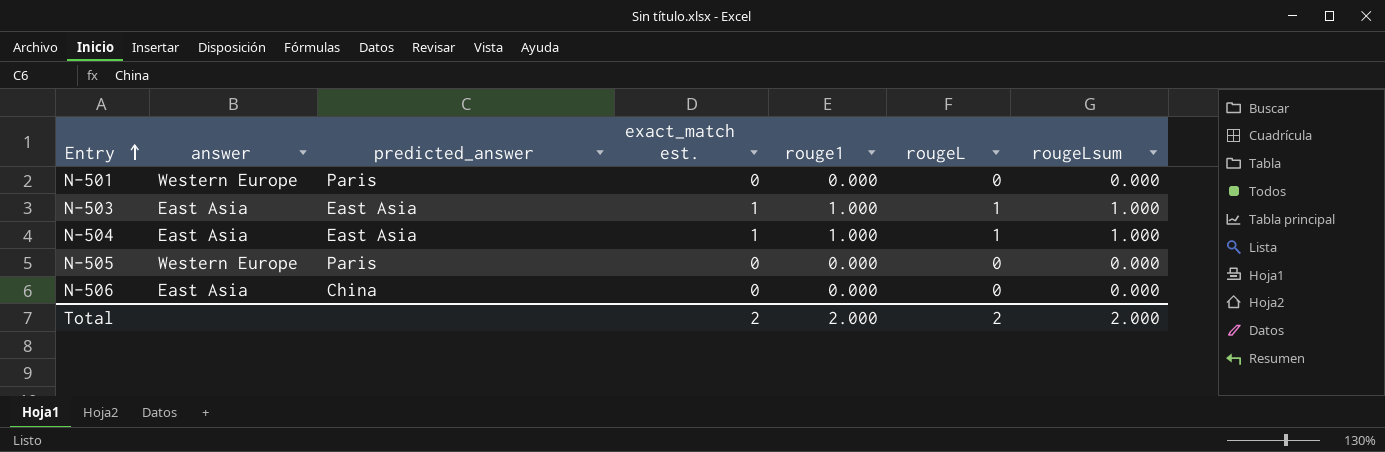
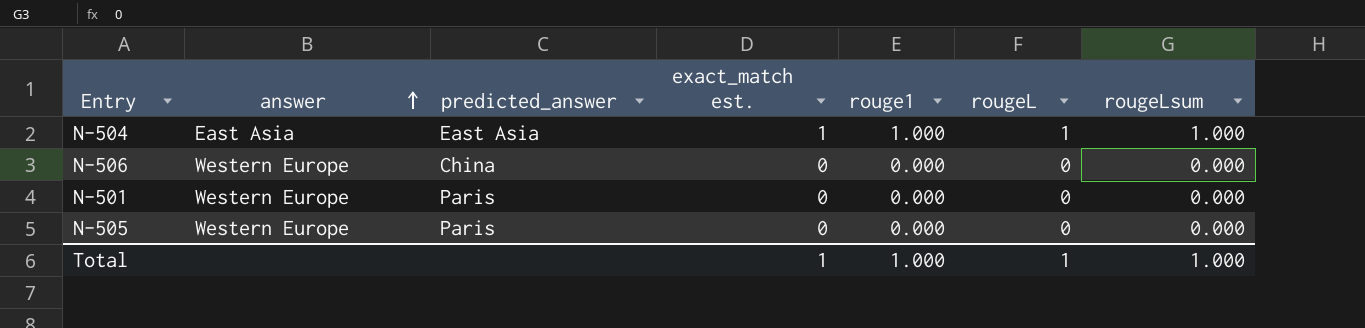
row order: Entry ascending -> answer ascending
row N-503: East Asia | East Asia | 1 | 1.000 | 1 | 1.000 -> none
N-506 | answer: East Asia -> Western Europe
Total | exact_match est.: 2 -> 1
Total | rouge1: 2.000 -> 1.000
Total | rougeL: 2 -> 1
Total | rougeLsum: 2.000 -> 1.000

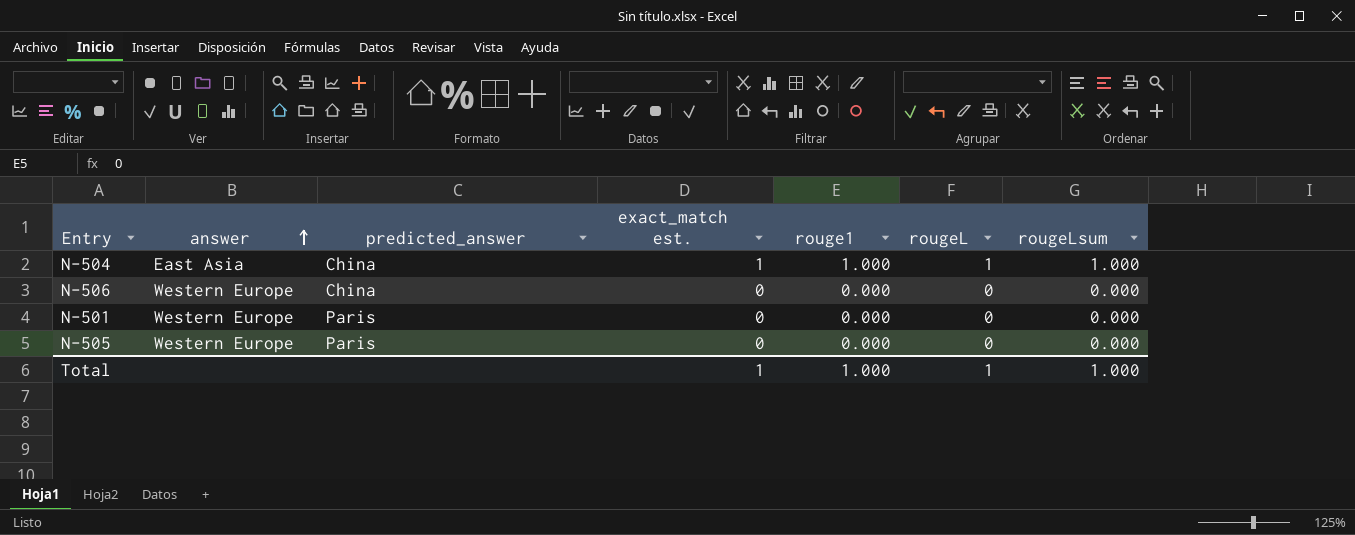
N-504 | predicted_answer: East Asia -> China

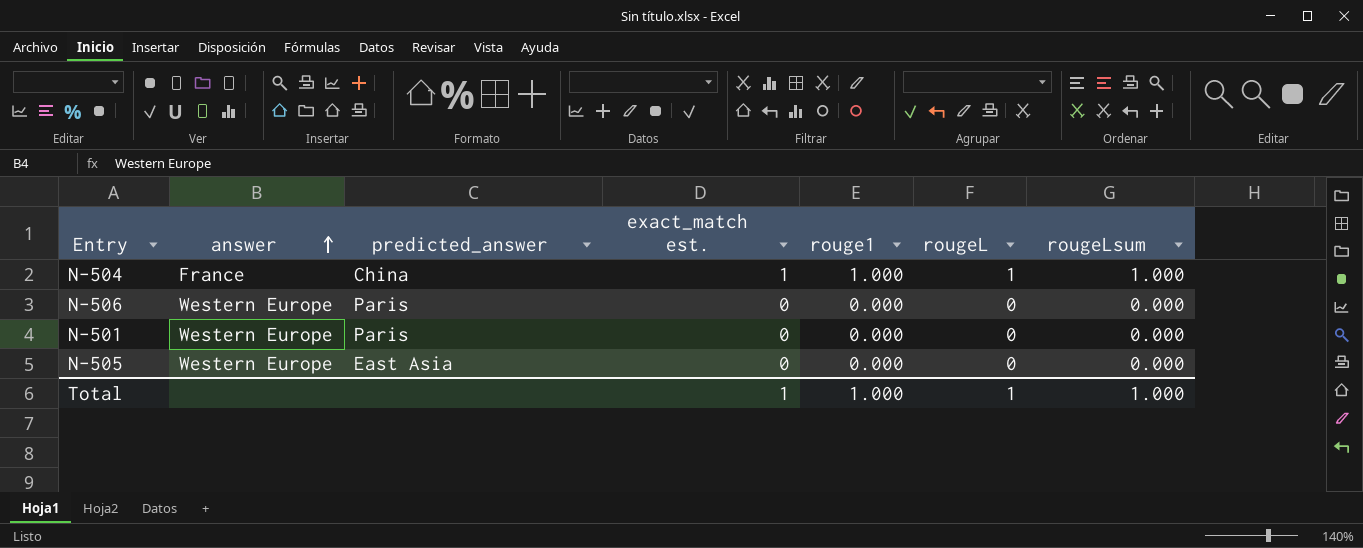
N-504 | answer: East Asia -> France
N-506 | predicted_answer: China -> Paris
N-505 | predicted_answer: Paris -> East Asia

